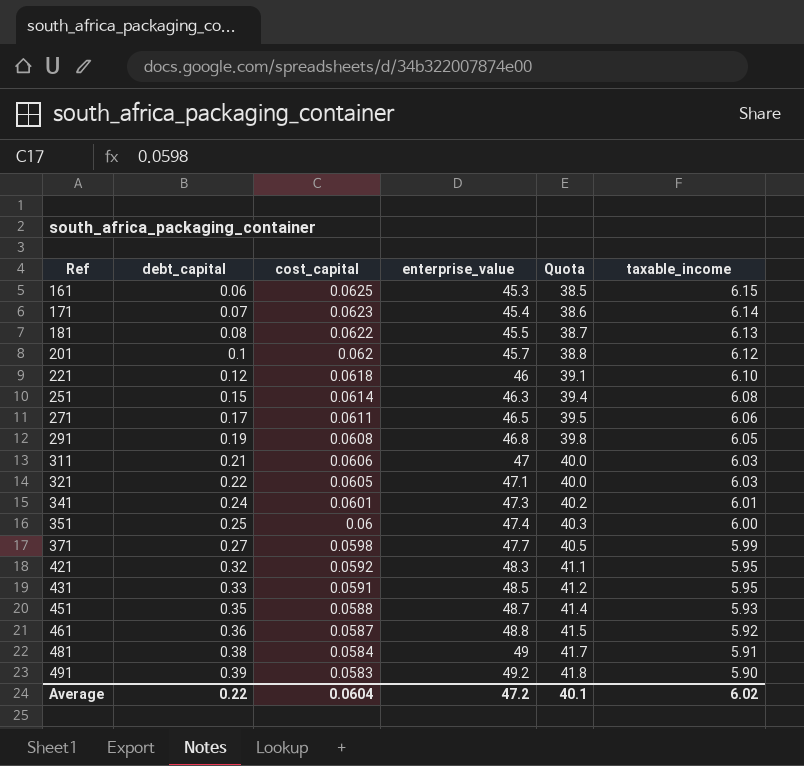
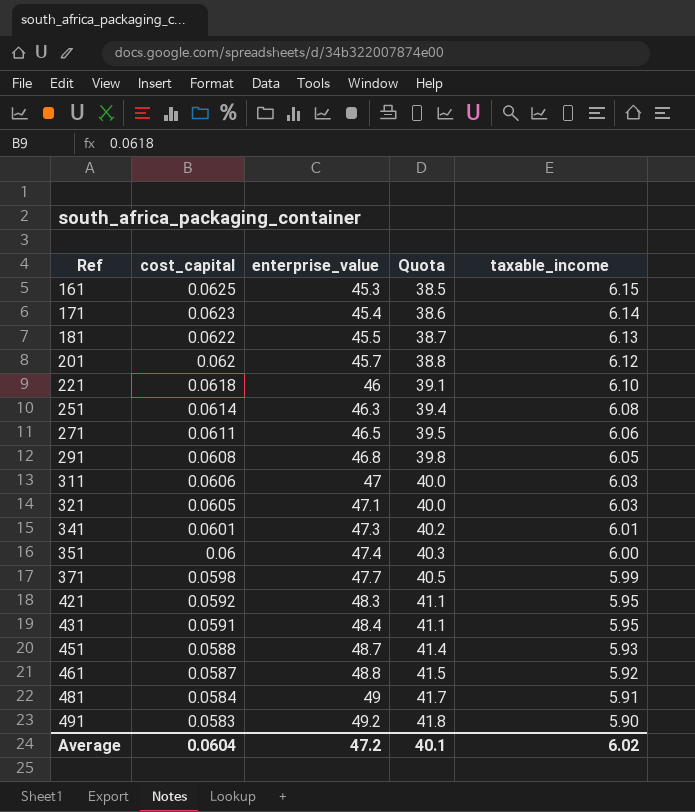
column debt_capital | position: 2 -> none
431 | enterprise_value: 48.5 -> 48.4
431 | Quota: 41.2 -> 41.1

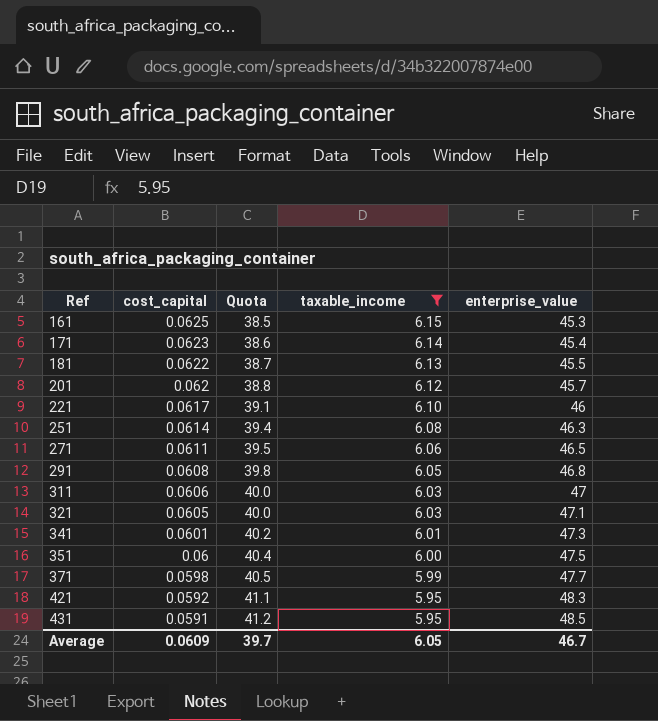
filter: none -> taxable_income >= 5.95
column enterprise_value | position: 3 -> 5
221 | cost_capital: 0.0618 -> 0.0617
351 | Quota: 40.3 -> 40.4
351 | enterprise_value: 47.4 -> 47.5
431 | Quota: 41.1 -> 41.2
431 | enterprise_value: 48.4 -> 48.5
Average | cost_capital: 0.0604 -> 0.0609
Average | Quota: 40.1 -> 39.7
Average | taxable_income: 6.02 -> 6.05
Average | enterprise_value: 47.2 -> 46.7

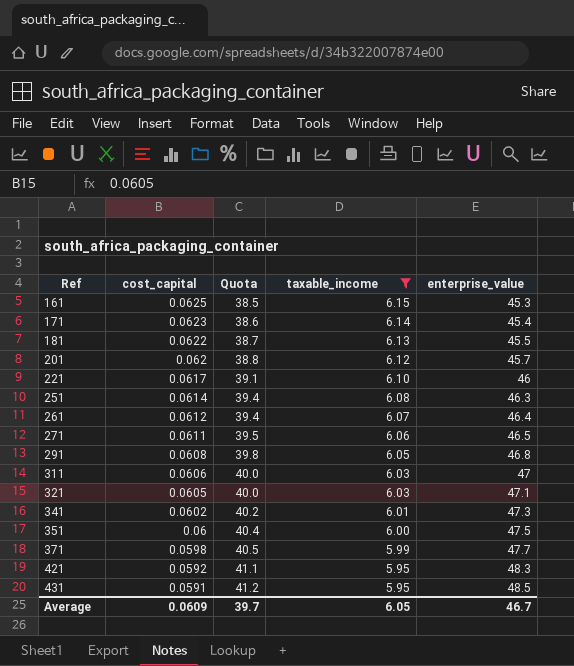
row 261: none -> 0.0612 | 39.4 | 6.07 | 46.4
341 | cost_capital: 0.0601 -> 0.0602

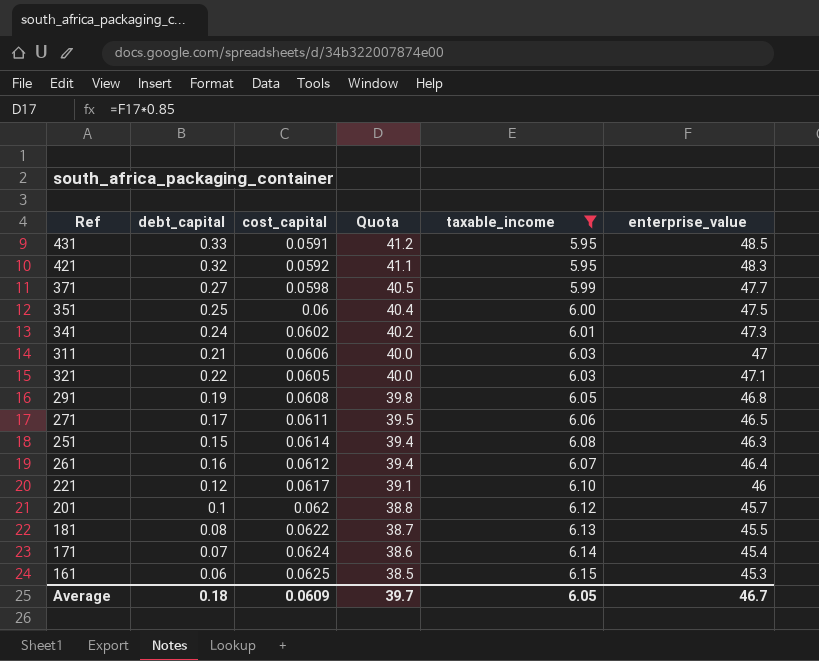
row order: Ref ascending -> Quota descending
column debt_capital | position: none -> 2
171 | cost_capital: 0.0623 -> 0.0624

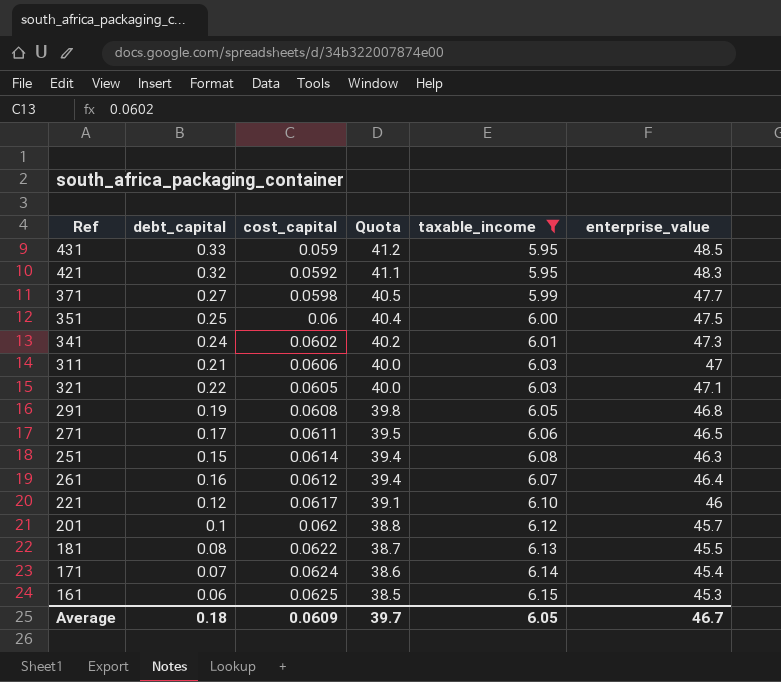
431 | cost_capital: 0.0591 -> 0.059

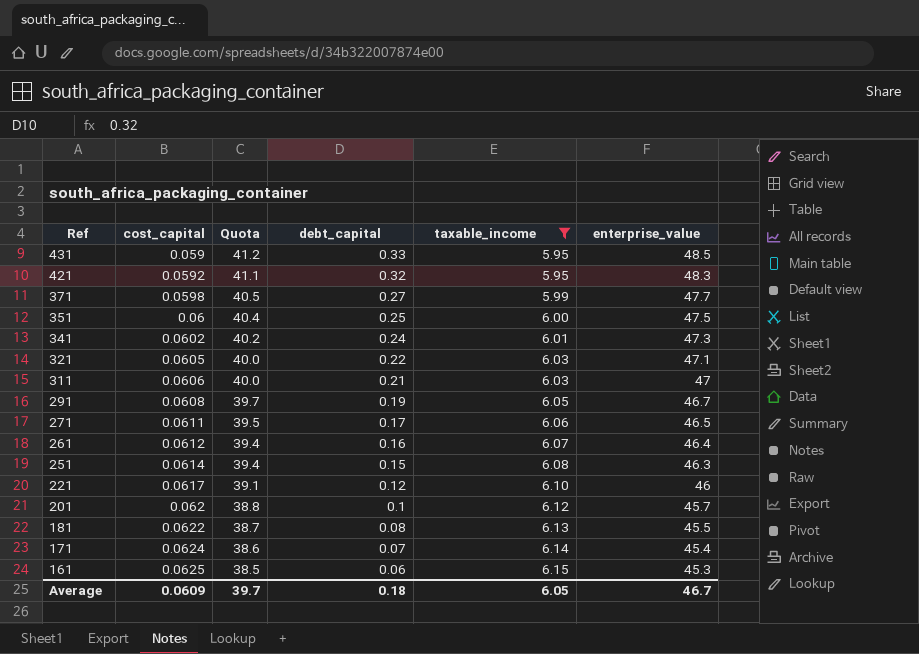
row order: Quota descending -> Ref descending
column debt_capital | position: 2 -> 4
291 | Quota: 39.8 -> 39.7
291 | enterprise_value: 46.8 -> 46.7

